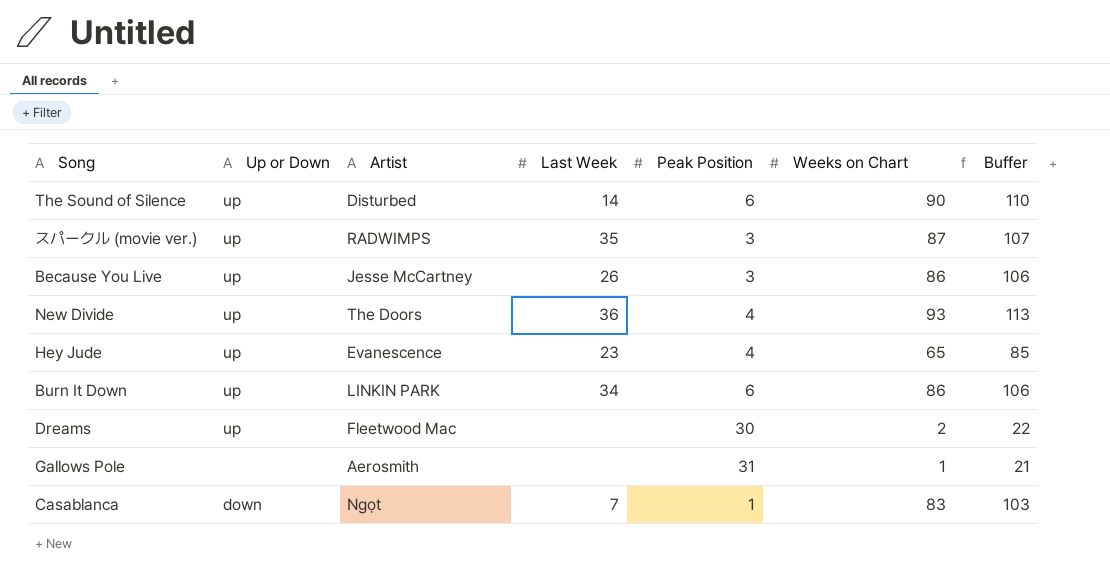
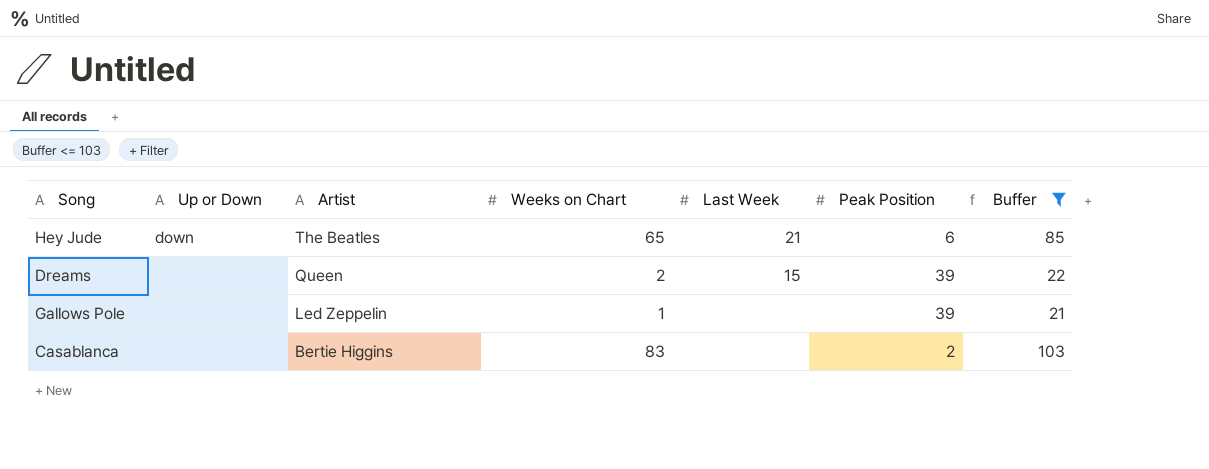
filter: none -> Buffer <= 103
column Weeks on Chart | position: 6 -> 4
Hey Jude | Up or Down: up -> down
Hey Jude | Artist: Evanescence -> The Beatles
Hey Jude | Last Week: 23 -> 21
Hey Jude | Peak Position: 4 -> 6
Dreams | Up or Down: up -> none
Dreams | Artist: Fleetwood Mac -> Queen
Dreams | Last Week: none -> 15
Dreams | Peak Position: 30 -> 39
Gallows Pole | Artist: Aerosmith -> Led Zeppelin
Gallows Pole | Peak Position: 31 -> 39
Casablanca | Up or Down: down -> none
Casablanca | Artist: Ngọt -> Bertie Higgins
Casablanca | Last Week: 7 -> none
Casablanca | Peak Position: 1 -> 2

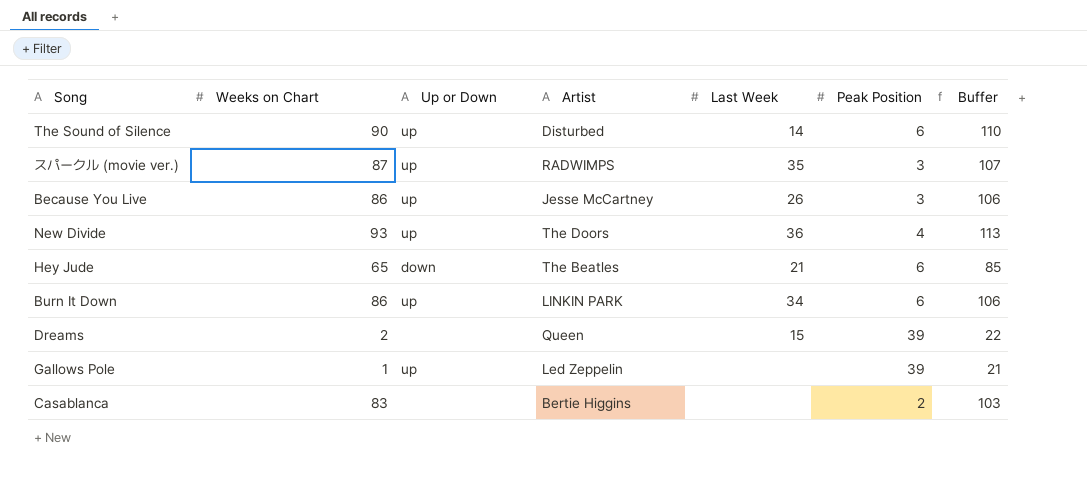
filter: Buffer <= 103 -> none
column Weeks on Chart | position: 4 -> 2
Gallows Pole | Up or Down: none -> up

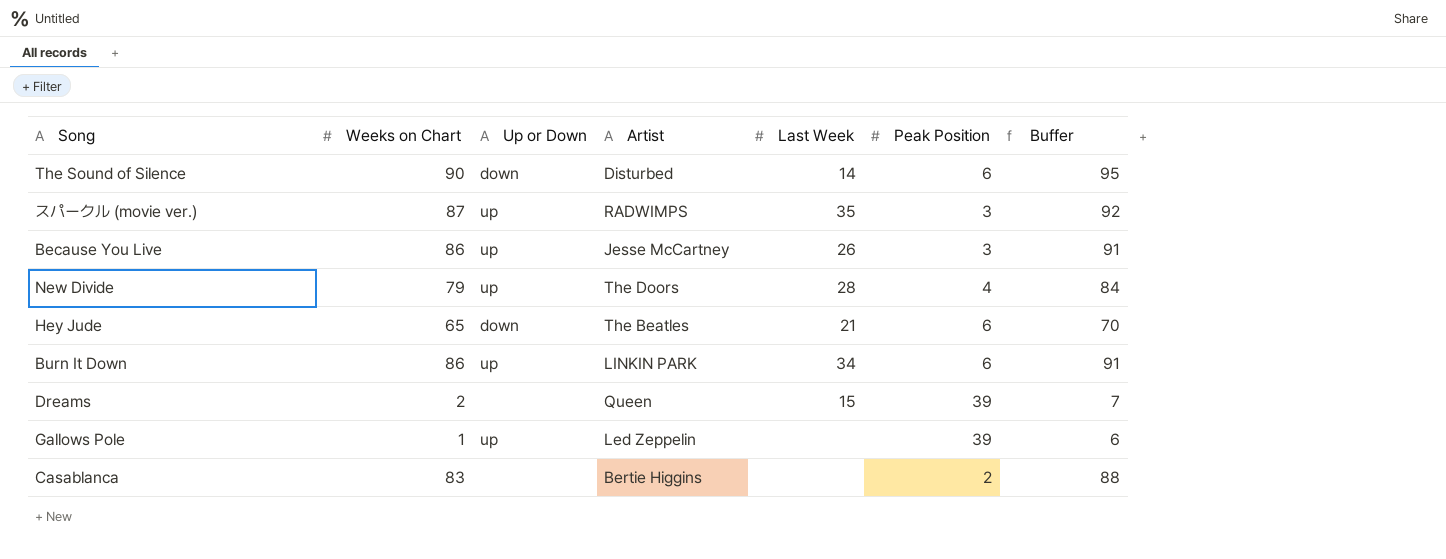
column Buffer | formula: [Weeks on Chart] + 20 -> [Weeks on Chart] + 5
The Sound of Silence | Up or Down: up -> down
New Divide | Weeks on Chart: 93 -> 79
New Divide | Last Week: 36 -> 28

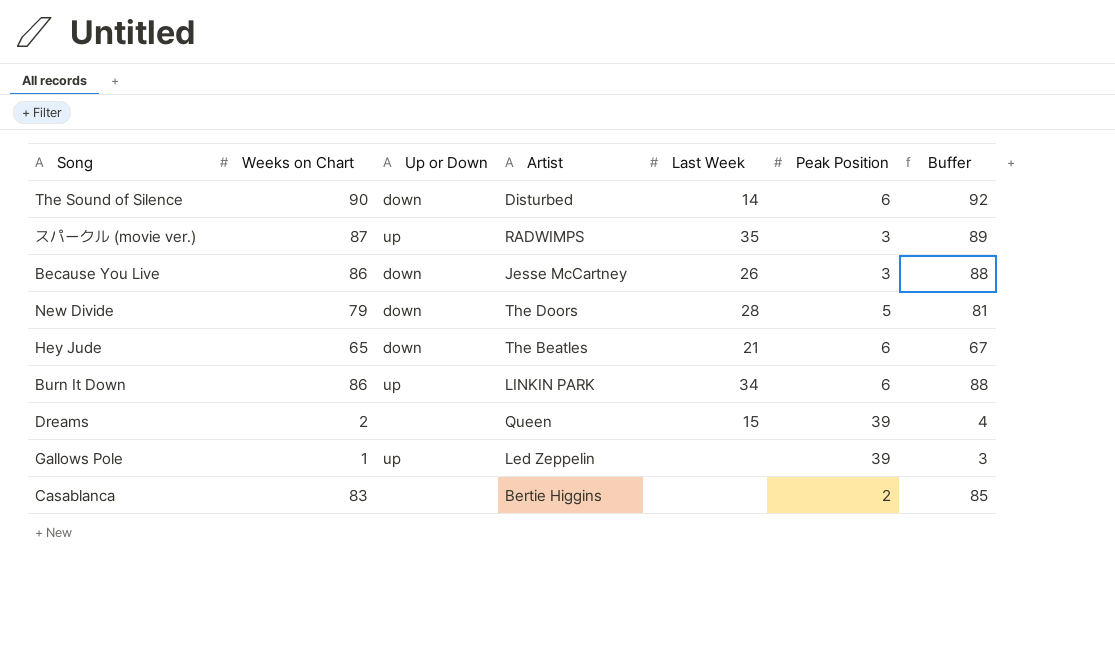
column Buffer | formula: [Weeks on Chart] + 5 -> [Weeks on Chart] + 2
Because You Live | Up or Down: up -> down
New Divide | Up or Down: up -> down
New Divide | Peak Position: 4 -> 5

